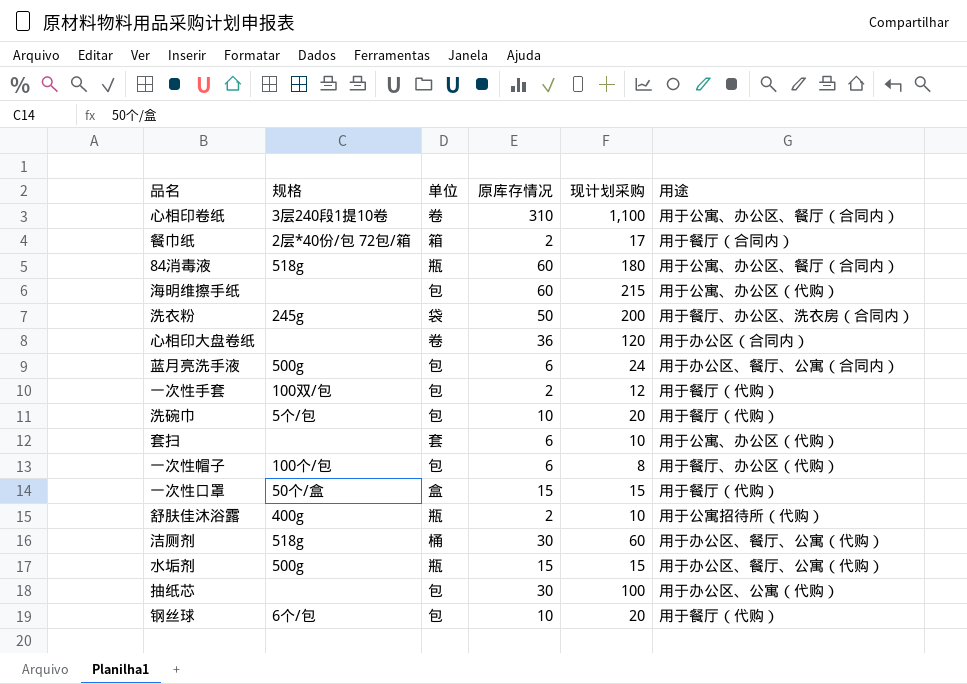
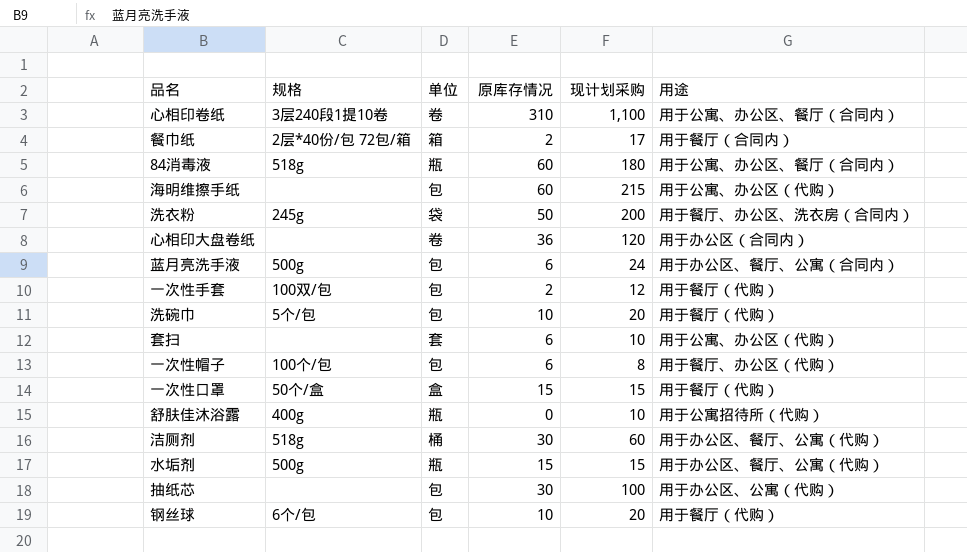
舒肤佳沐浴露 | 原库存情况: 2 -> 0

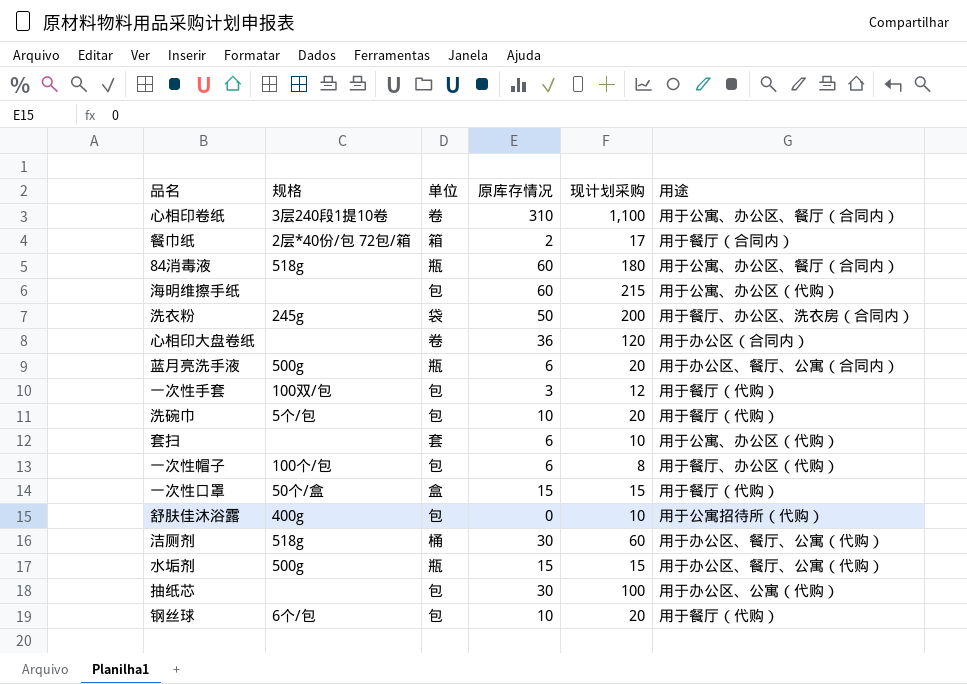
蓝月亮洗手液 | 单位: 包 -> 瓶
蓝月亮洗手液 | 现计划采购: 24 -> 20
一次性手套 | 原库存情况: 2 -> 3
舒肤佳沐浴露 | 单位: 瓶 -> 包

